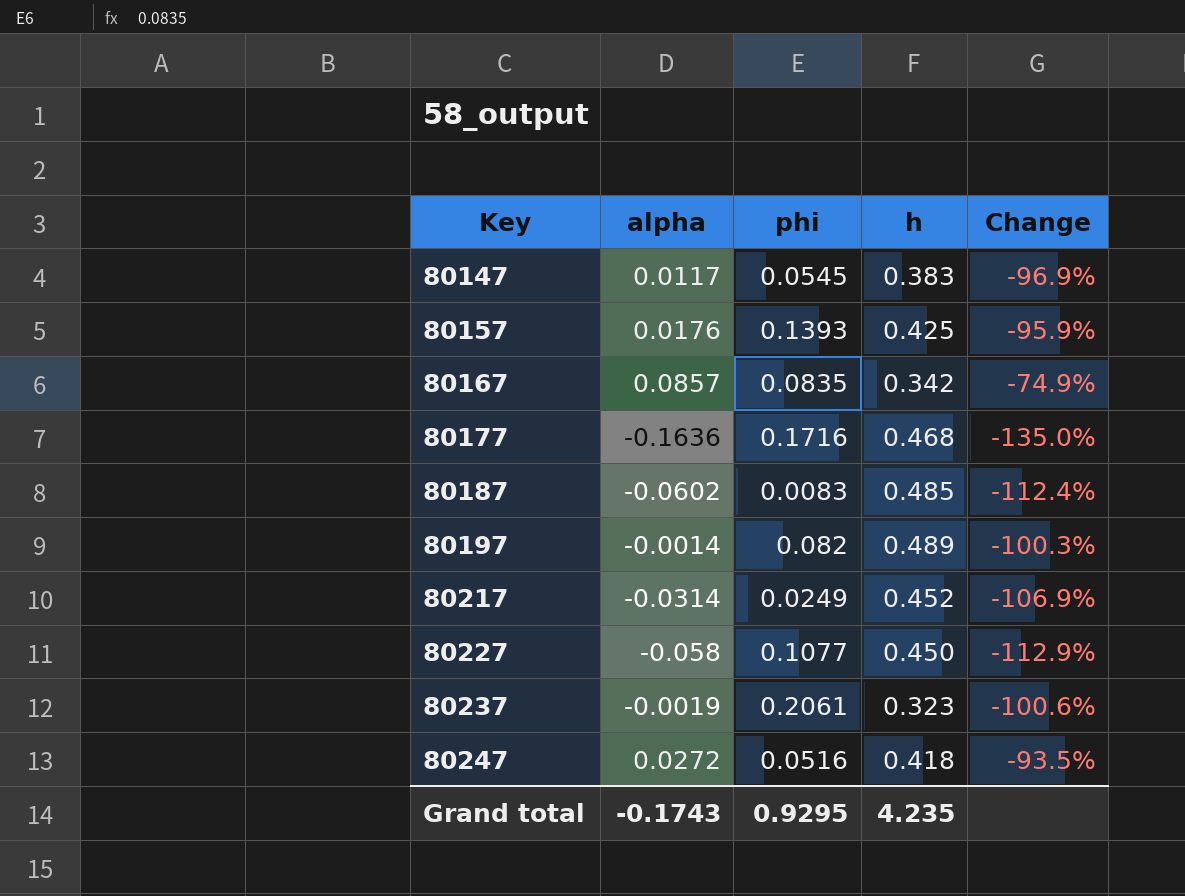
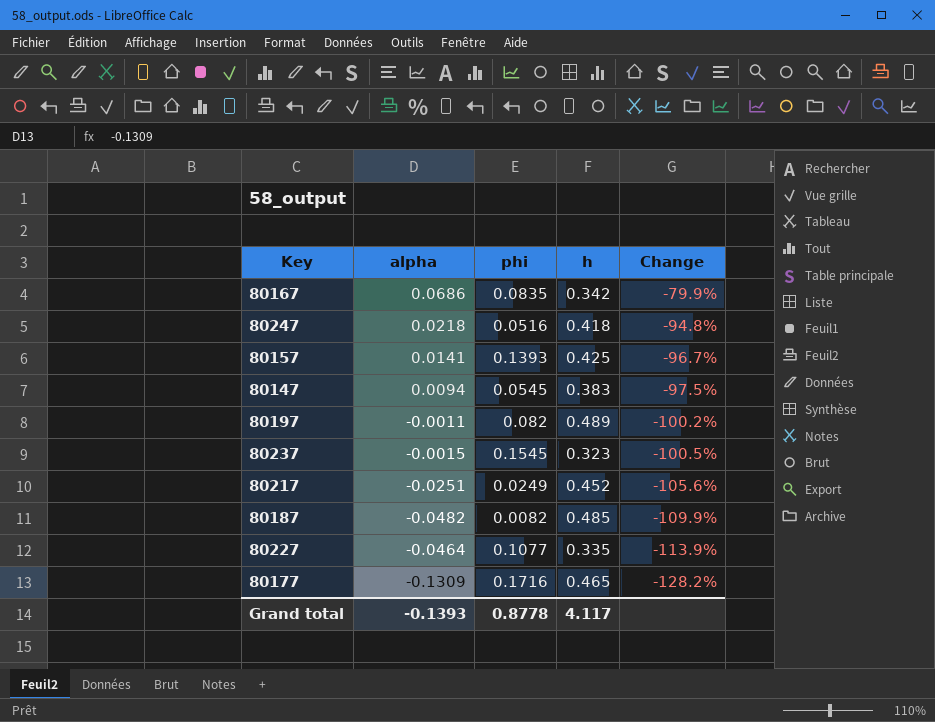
row order: Key ascending -> Change descending
80167 | alpha: 0.0857 -> 0.0686
80167 | Change: -74.9% -> -79.9%
80247 | alpha: 0.0272 -> 0.0218
80247 | Change: -93.5% -> -94.8%
80157 | alpha: 0.0176 -> 0.0141
80157 | Change: -95.9% -> -96.7%
80147 | alpha: 0.0117 -> 0.0094
80147 | Change: -96.9% -> -97.5%
80197 | alpha: -0.0014 -> -0.0011
80197 | Change: -100.3% -> -100.2%
80237 | alpha: -0.0019 -> -0.0015
80237 | phi: 0.2061 -> 0.1545
80237 | Change: -100.6% -> -100.5%
80217 | alpha: -0.0314 -> -0.0251
80217 | Change: -106.9% -> -105.6%
80187 | alpha: -0.0602 -> -0.0482
80187 | phi: 0.0083 -> 0.0082
80187 | Change: -112.4% -> -109.9%
80227 | alpha: -0.058 -> -0.0464
80227 | h: 0.450 -> 0.335
80227 | Change: -112.9% -> -113.9%
80177 | alpha: -0.1636 -> -0.1309
80177 | h: 0.468 -> 0.465
80177 | Change: -135.0% -> -128.2%
Grand total | alpha: -0.1743 -> -0.1393
Grand total | phi: 0.9295 -> 0.8778
Grand total | h: 4.235 -> 4.117

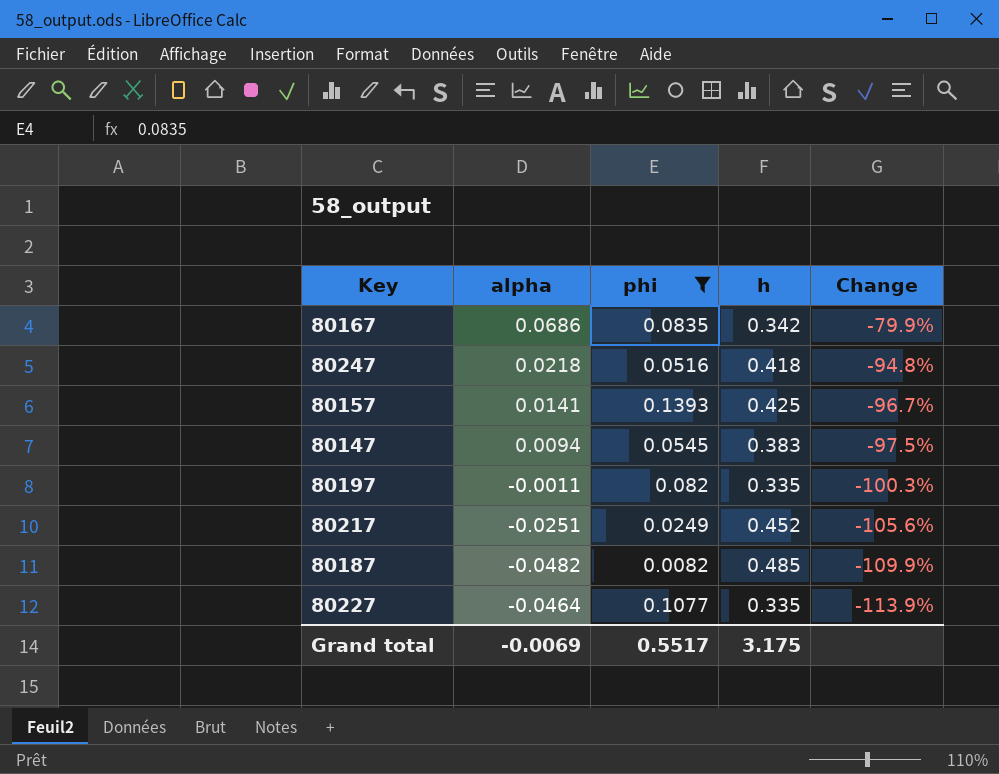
filter: none -> phi <= 0.1393
80197 | h: 0.489 -> 0.335
80197 | Change: -100.2% -> -100.3%
Grand total | alpha: -0.1393 -> -0.0069
Grand total | phi: 0.8778 -> 0.5517
Grand total | h: 4.117 -> 3.175

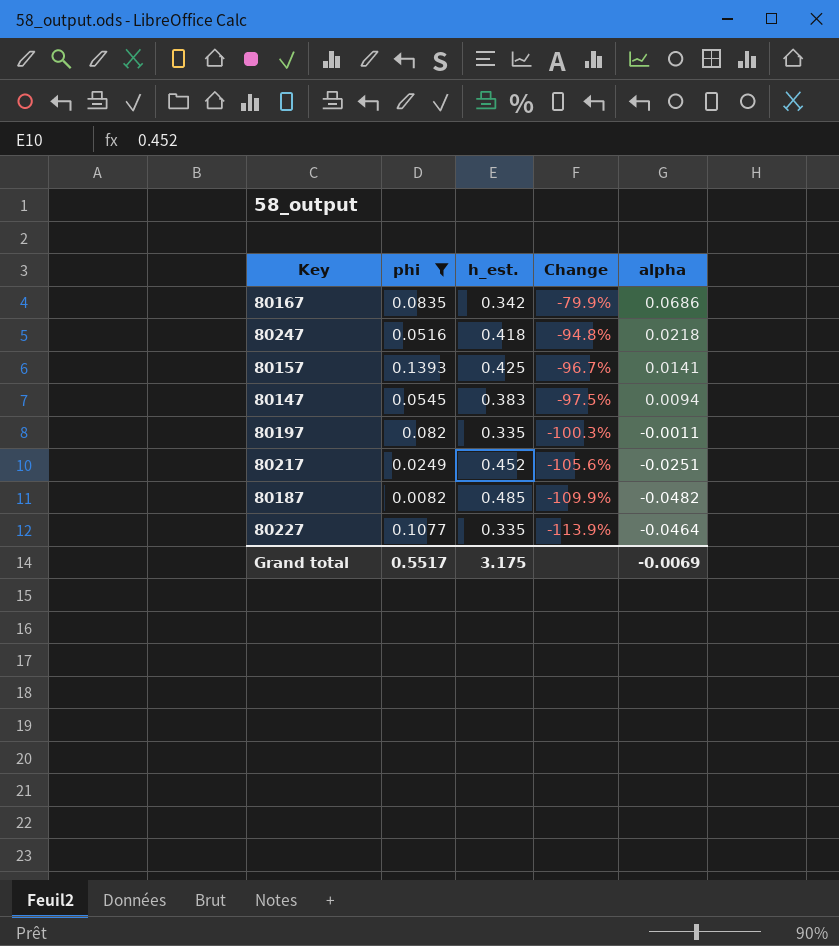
column name: h -> h_est.
column alpha | position: 2 -> 5

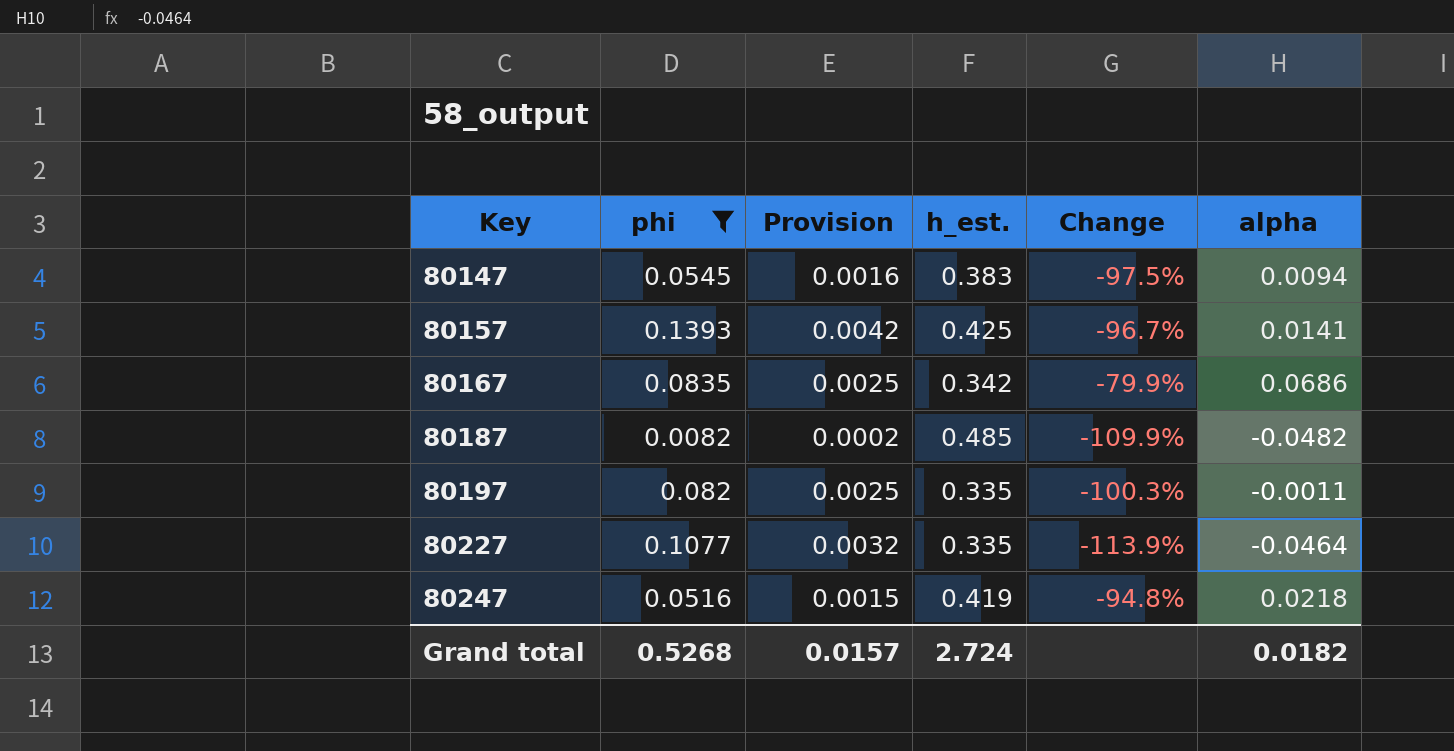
row order: Change descending -> Key ascending
column Provision | formula: none -> [phi] * 0.03
row 80217: 0.0249 | 0.452 | -105.6% | -0.0251 -> none
80247 | h_est.: 0.418 -> 0.419
Grand total | phi: 0.5517 -> 0.5268
Grand total | h_est.: 3.175 -> 2.724
Grand total | alpha: -0.0069 -> 0.0182

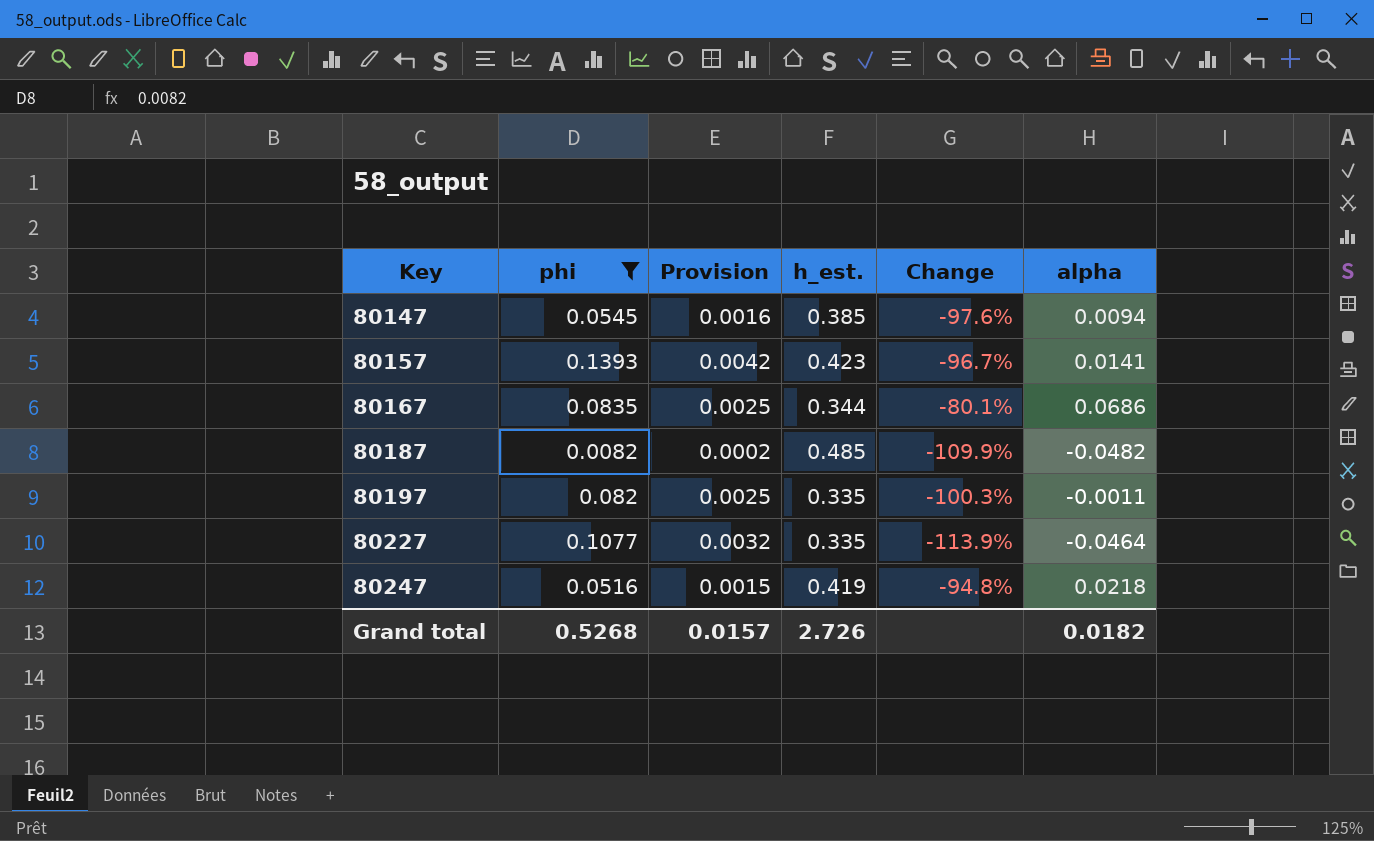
80147 | h_est.: 0.383 -> 0.385
80147 | Change: -97.5% -> -97.6%
80157 | h_est.: 0.425 -> 0.423
80167 | h_est.: 0.342 -> 0.344
80167 | Change: -79.9% -> -80.1%
Grand total | h_est.: 2.724 -> 2.726

